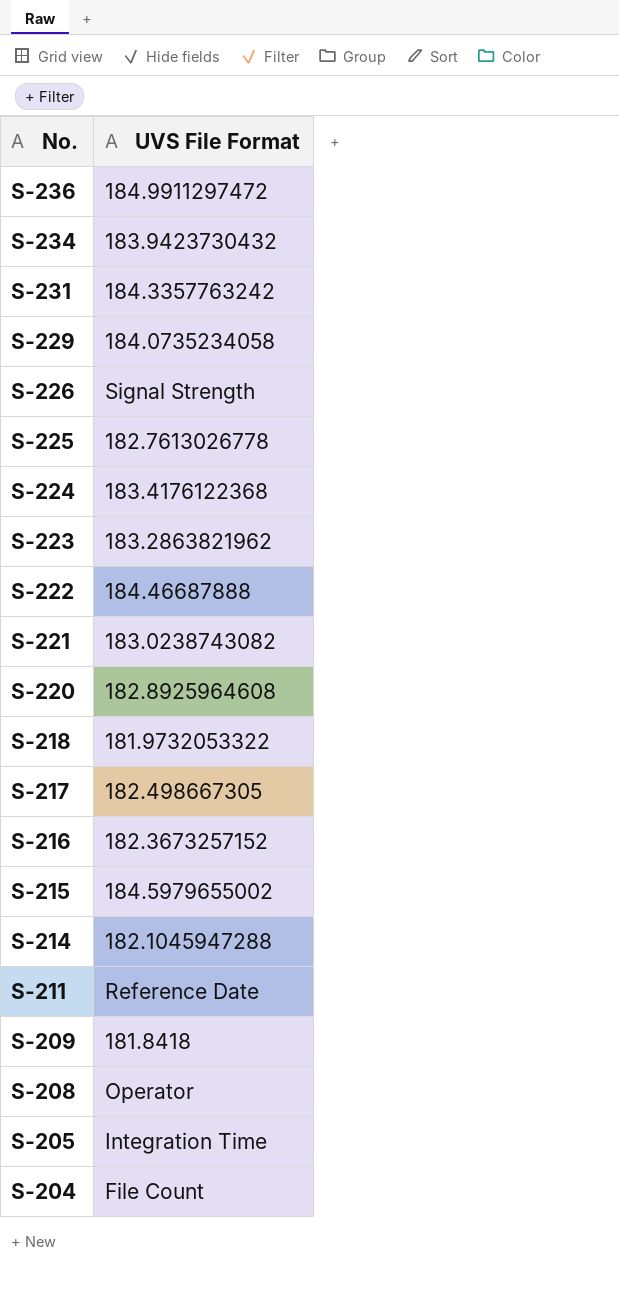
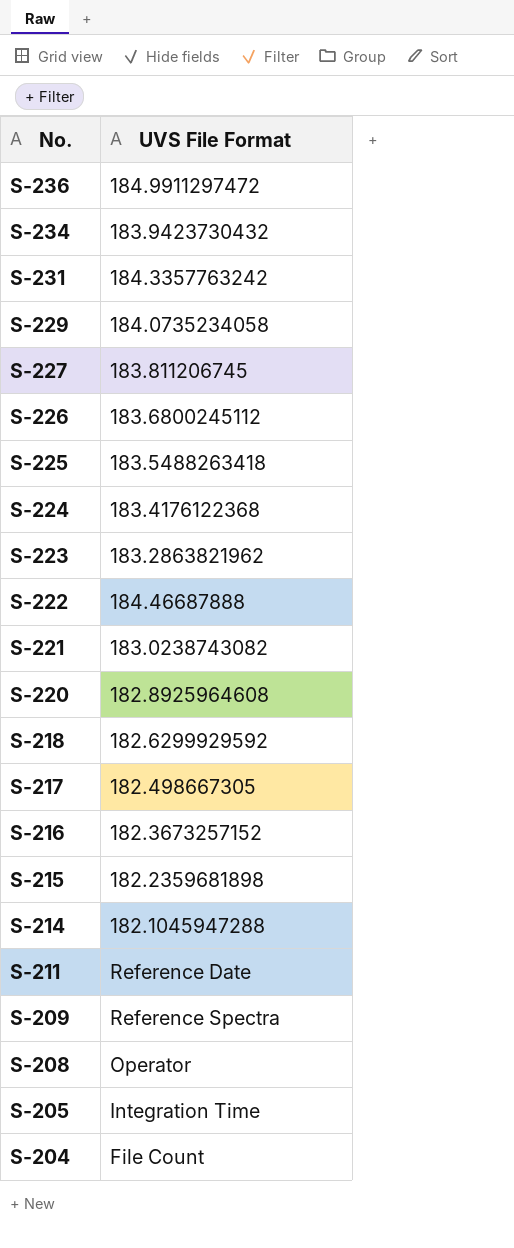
row S-227: none -> 183.811206745
S-226 | UVS File Format: Signal Strength -> 183.6800245112
S-225 | UVS File Format: 182.7613026778 -> 183.5488263418
S-218 | UVS File Format: 181.9732053322 -> 182.6299929592
S-215 | UVS File Format: 184.5979655002 -> 182.2359681898
S-209 | UVS File Format: 181.8418 -> Reference Spectra

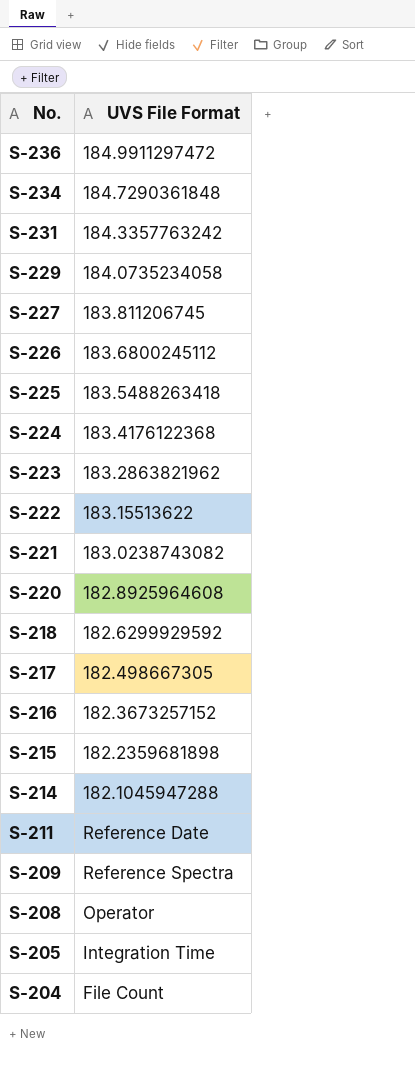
S-234 | UVS File Format: 183.9423730432 -> 184.7290361848
S-222 | UVS File Format: 184.46687888 -> 183.15513622

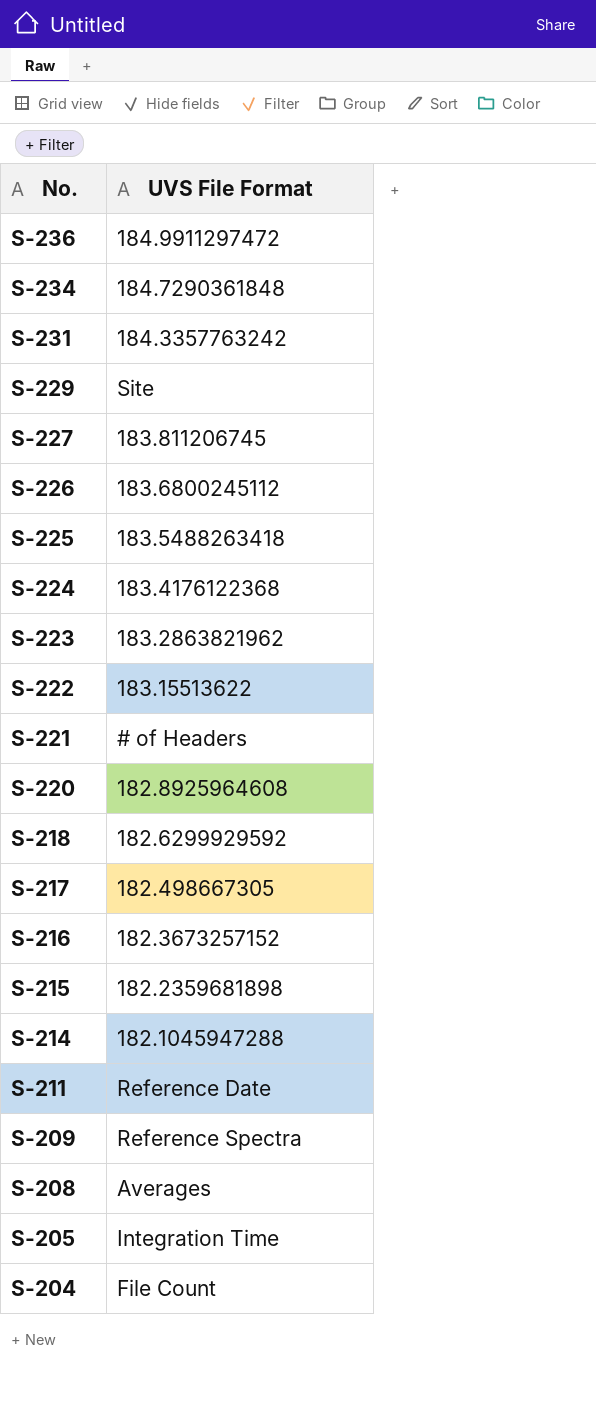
S-229 | UVS File Format: 184.0735234058 -> Site
S-221 | UVS File Format: 183.0238743082 -> # of Headers
S-208 | UVS File Format: Operator -> Averages

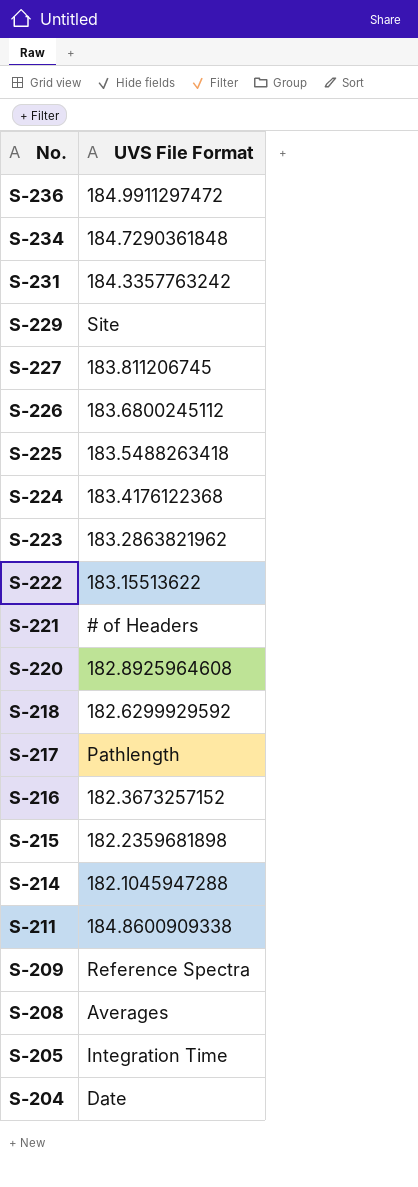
S-217 | UVS File Format: 182.498667305 -> Pathlength
S-211 | UVS File Format: Reference Date -> 184.8600909338
S-204 | UVS File Format: File Count -> Date

